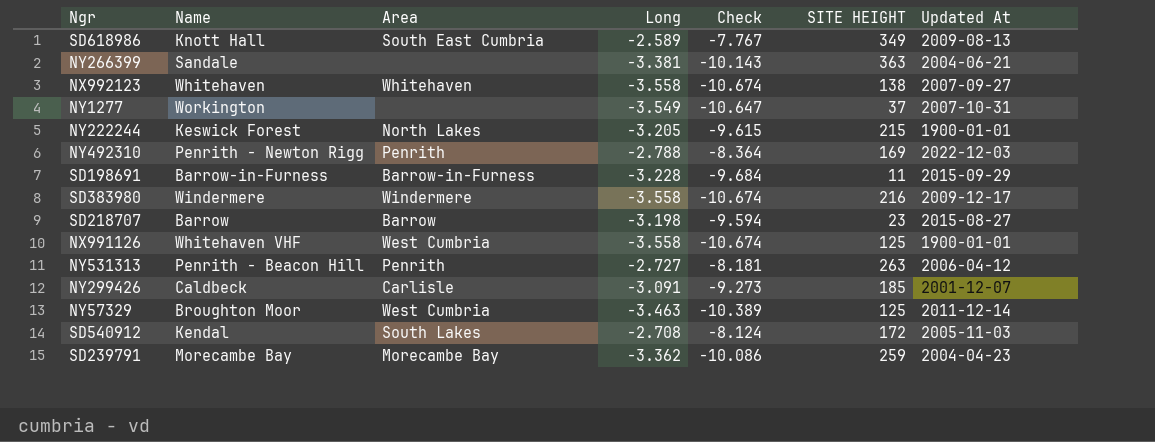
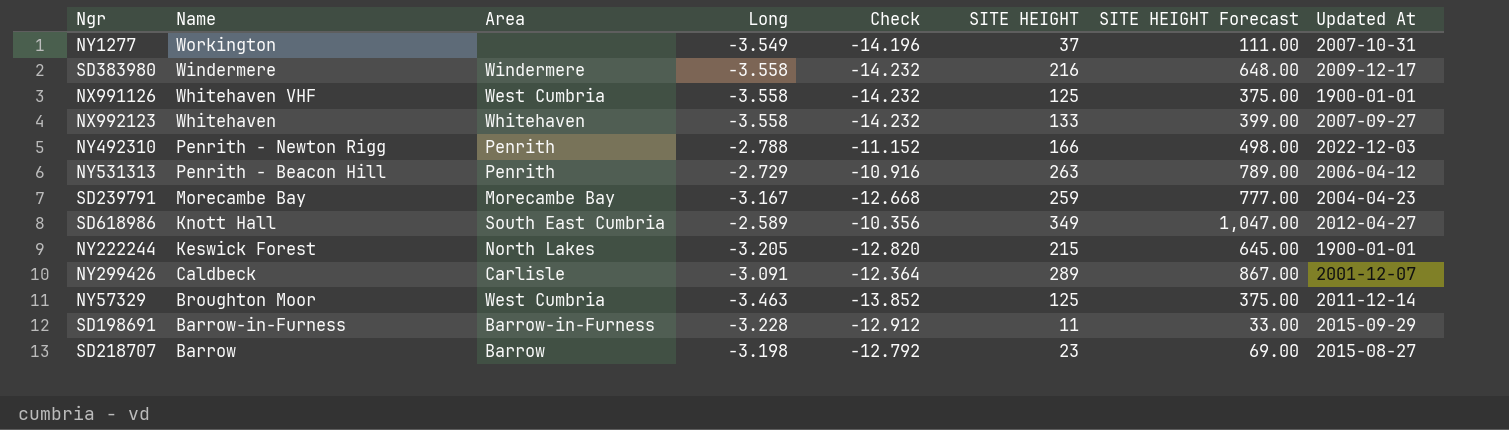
row order: none -> Name descending
column Check | formula: [Long] * 3 -> [Long] * 4
column SITE HEIGHT Forecast | formula: none -> [SITE HEIGHT] * 3
row NY266399: Sandale | none | -3.381 | -10.143 | 363 | 2004-06-21 -> none
row SD540912: Kendal | South Lakes | -2.708 | -8.124 | 172 | 2005-11-03 -> none
NX992123 | SITE HEIGHT: 138 -> 133
NY492310 | SITE HEIGHT: 169 -> 166
NY531313 | Long: -2.727 -> -2.729
SD239791 | Long: -3.362 -> -3.167
SD618986 | Updated At: 2009-08-13 -> 2012-04-27
NY299426 | SITE HEIGHT: 185 -> 289

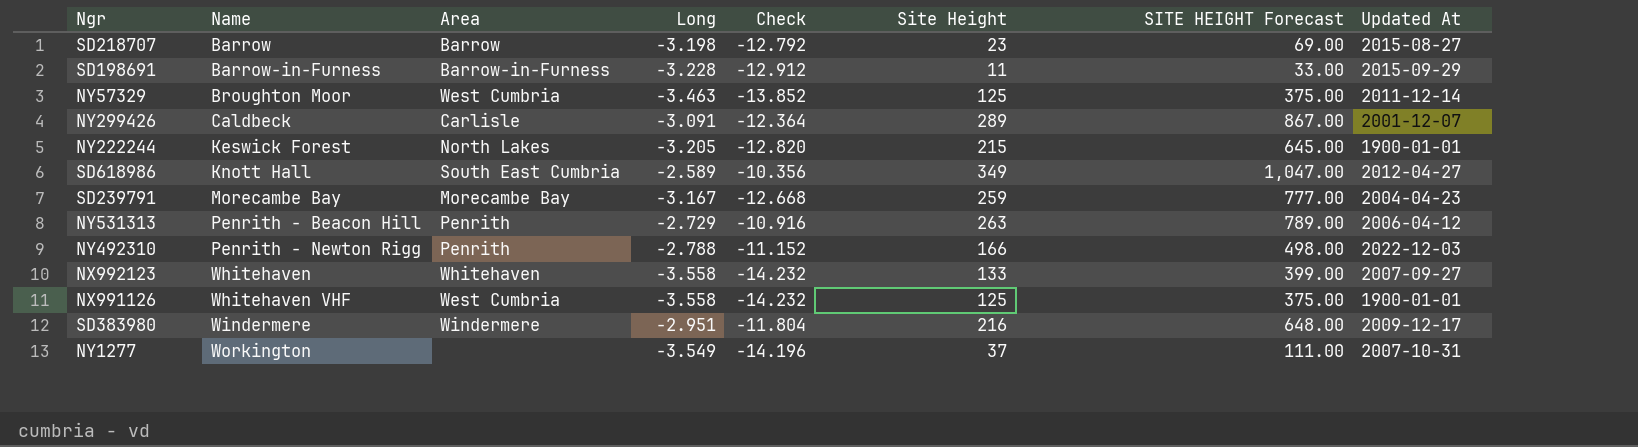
row order: Name descending -> Name ascending
column name: SITE HEIGHT -> Site Height
SD383980 | Long: -3.558 -> -2.951
SD383980 | Check: -14.232 -> -11.804

